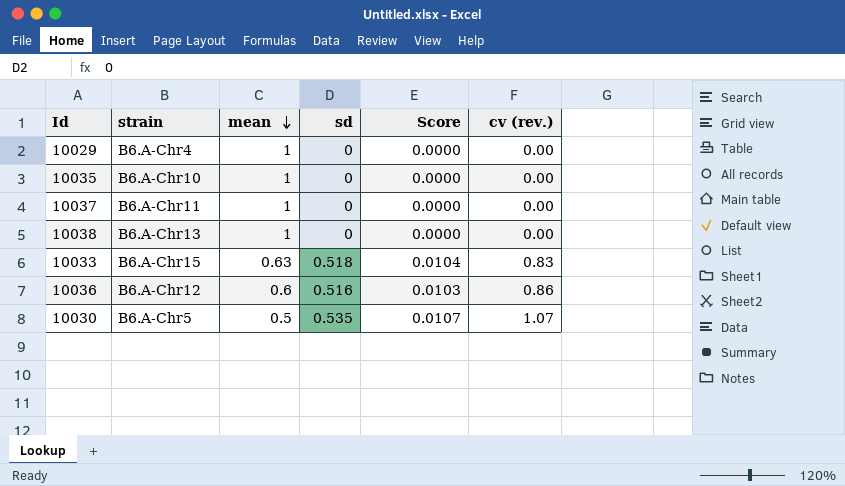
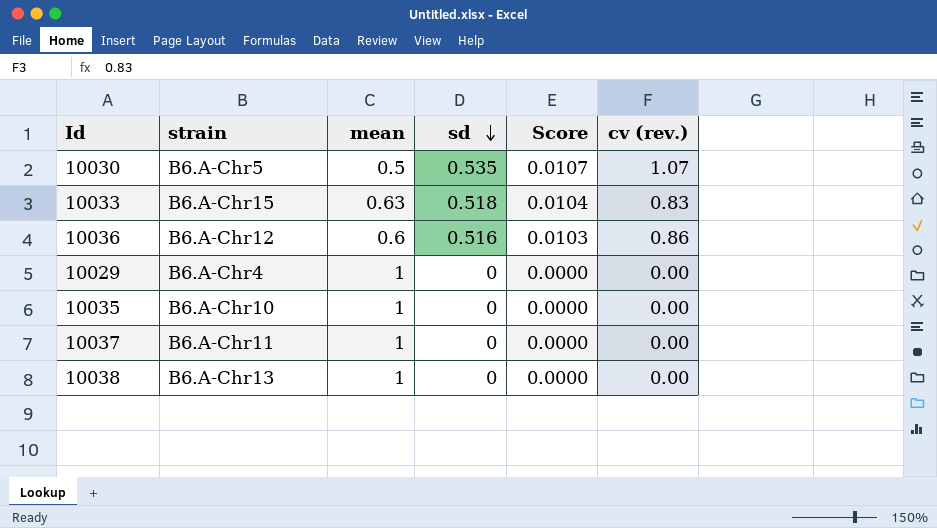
row order: mean descending -> sd descending

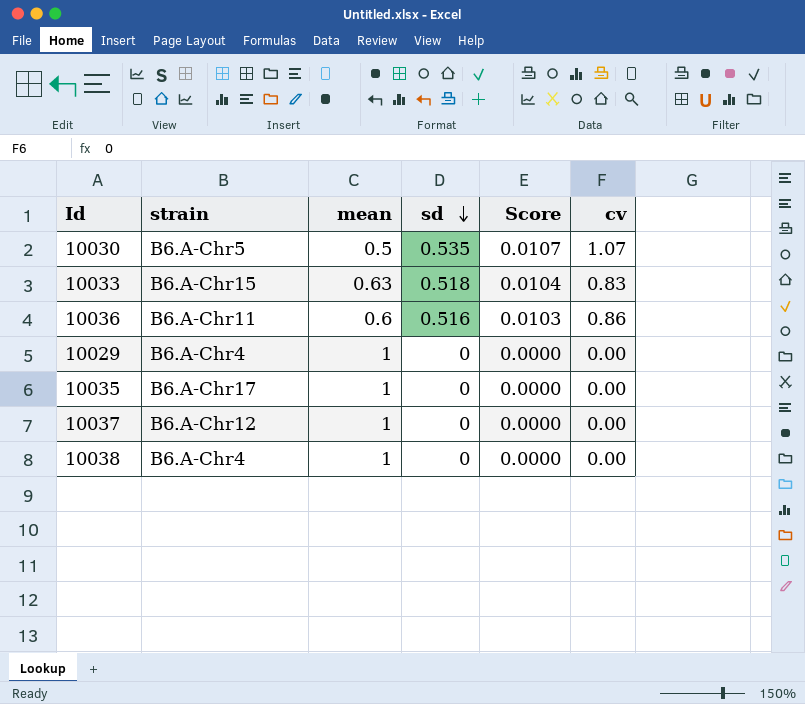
column name: cv (rev.) -> cv
10036 | strain: B6.A-Chr12 -> B6.A-Chr11
10035 | strain: B6.A-Chr10 -> B6.A-Chr17
10037 | strain: B6.A-Chr11 -> B6.A-Chr12
10038 | strain: B6.A-Chr13 -> B6.A-Chr4

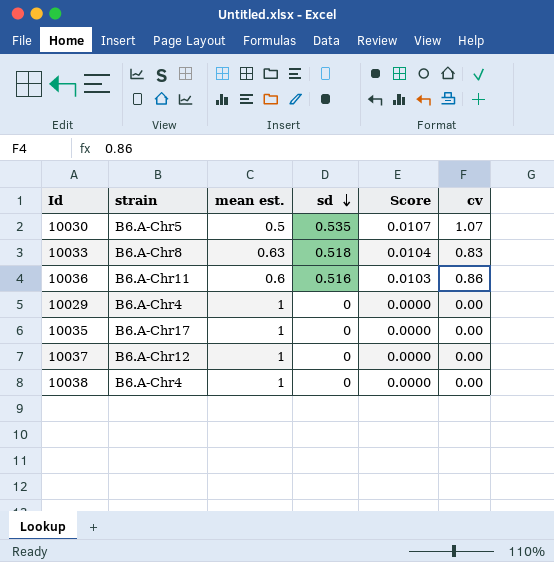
column name: mean -> mean est.
10033 | strain: B6.A-Chr15 -> B6.A-Chr8

